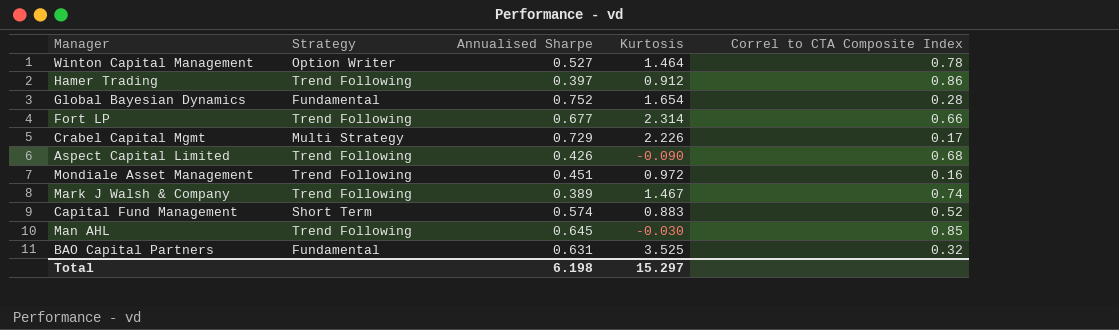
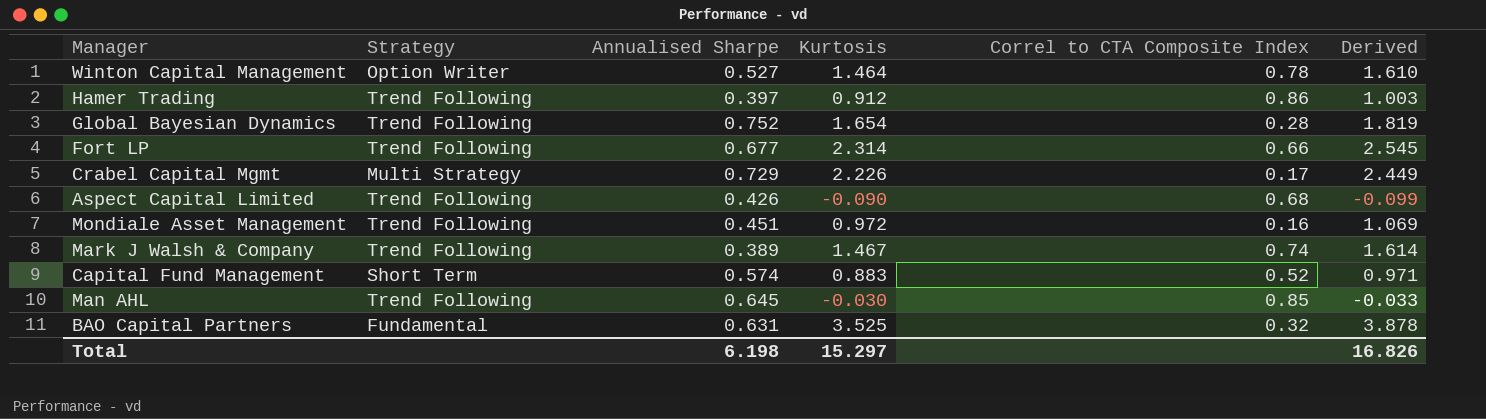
column Derived | formula: none -> [Kurtosis] * 1.1
Global Bayesian Dynamics | Strategy: Fundamental -> Trend Following

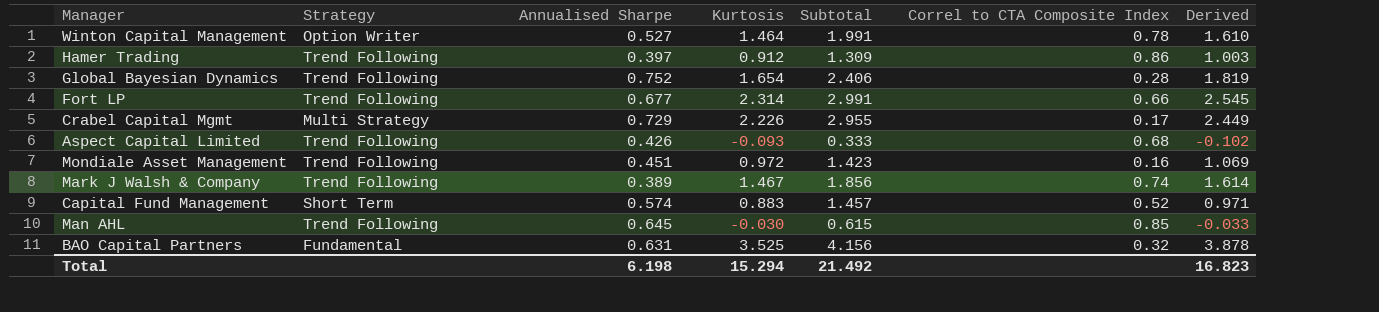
column Subtotal | formula: none -> [Annualised Sharpe] + [Kurtosis]
Aspect Capital Limited | Kurtosis: -0.090 -> -0.093
Aspect Capital Limited | Derived: -0.099 -> -0.102
Total | Kurtosis: 15.297 -> 15.294
Total | Derived: 16.826 -> 16.823

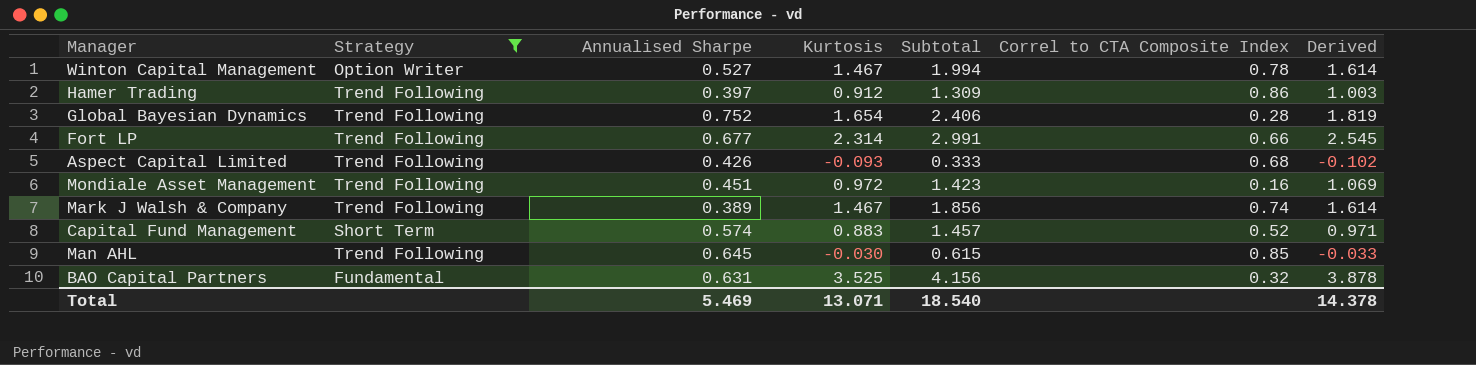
filter: none -> Strategy != Multi Strategy
Winton Capital Management | Kurtosis: 1.464 -> 1.467
Winton Capital Management | Subtotal: 1.991 -> 1.994
Winton Capital Management | Derived: 1.610 -> 1.614
Total | Annualised Sharpe: 6.198 -> 5.469
Total | Kurtosis: 15.294 -> 13.071
Total | Subtotal: 21.492 -> 18.540
Total | Derived: 16.823 -> 14.378

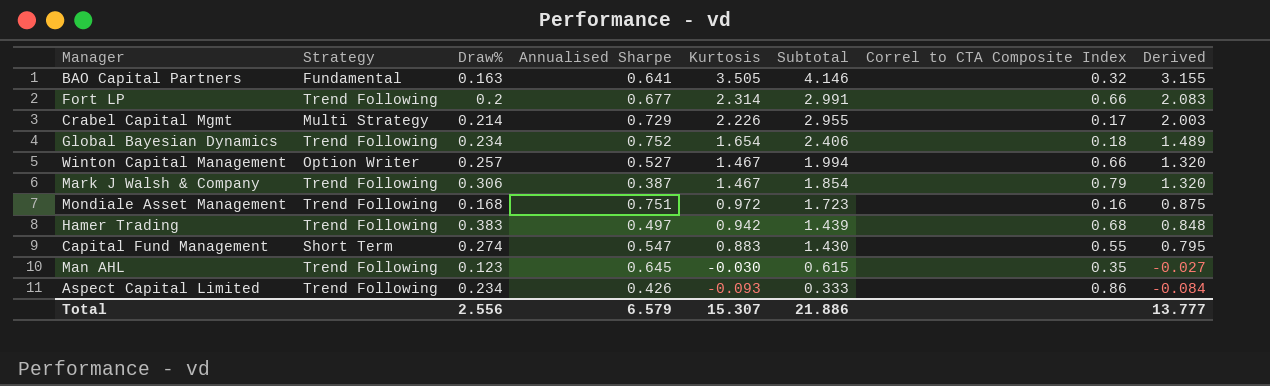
filter: Strategy != Multi Strategy -> none
row order: none -> Kurtosis descending
column Draw% | position: none -> 3
column Derived | formula: [Kurtosis] * 1.1 -> [Kurtosis] * 0.9
BAO Capital Partners | Annualised Sharpe: 0.631 -> 0.641
BAO Capital Partners | Kurtosis: 3.525 -> 3.505
BAO Capital Partners | Subtotal: 4.156 -> 4.146
Global Bayesian Dynamics | Correl to CTA Composite Index: 0.28 -> 0.18
Winton Capital Management | Correl to CTA Composite Index: 0.78 -> 0.66
Mark J Walsh & Company | Annualised Sharpe: 0.389 -> 0.387
Mark J Walsh & Company | Subtotal: 1.856 -> 1.854
Mark J Walsh & Company | Correl to CTA Composite Index: 0.74 -> 0.79
Mondiale Asset Management | Annualised Sharpe: 0.451 -> 0.751
Mondiale Asset Management | Subtotal: 1.423 -> 1.723
Hamer Trading | Annualised Sharpe: 0.397 -> 0.497
Hamer Trading | Kurtosis: 0.912 -> 0.942
Hamer Trading | Subtotal: 1.309 -> 1.439
Hamer Trading | Correl to CTA Composite Index: 0.86 -> 0.68
Capital Fund Management | Annualised Sharpe: 0.574 -> 0.547
Capital Fund Management | Subtotal: 1.457 -> 1.430
Capital Fund Management | Correl to CTA Composite Index: 0.52 -> 0.55
Man AHL | Correl to CTA Composite Index: 0.85 -> 0.35
Aspect Capital Limited | Correl to CTA Composite Index: 0.68 -> 0.86
Total | Annualised Sharpe: 5.469 -> 6.579
Total | Kurtosis: 13.071 -> 15.307
Total | Subtotal: 18.540 -> 21.886
Total | Derived: 14.378 -> 13.777

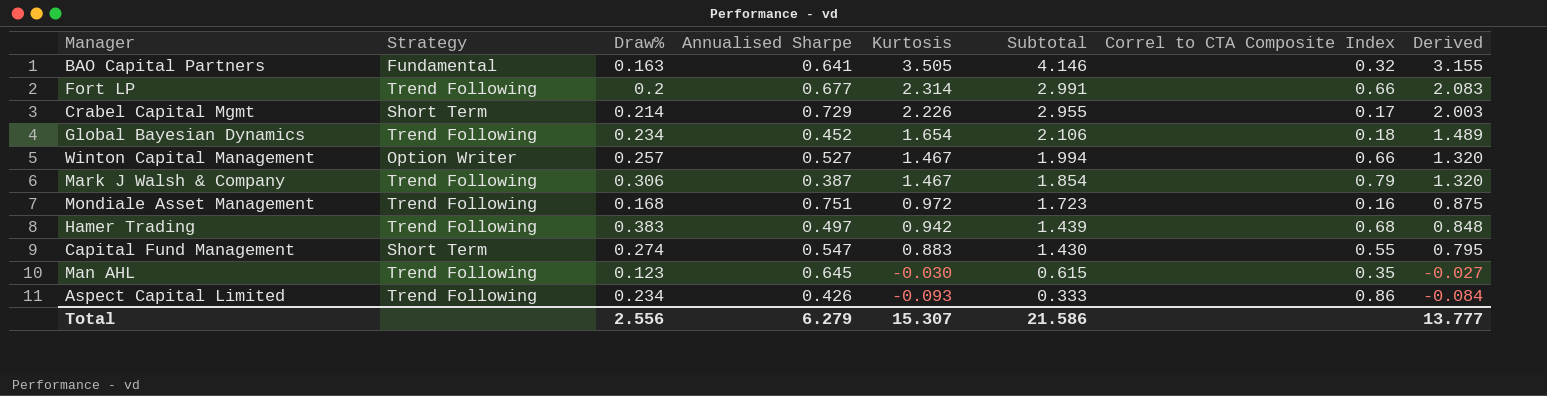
Crabel Capital Mgmt | Strategy: Multi Strategy -> Short Term
Global Bayesian Dynamics | Annualised Sharpe: 0.752 -> 0.452
Global Bayesian Dynamics | Subtotal: 2.406 -> 2.106
Total | Annualised Sharpe: 6.579 -> 6.279
Total | Subtotal: 21.886 -> 21.586

